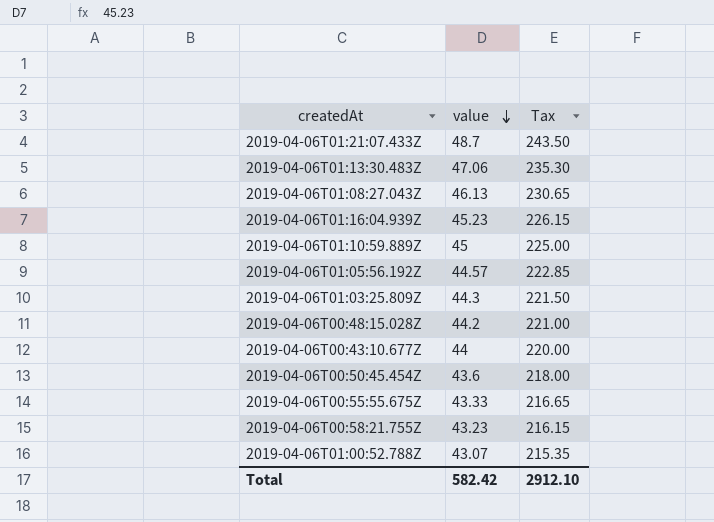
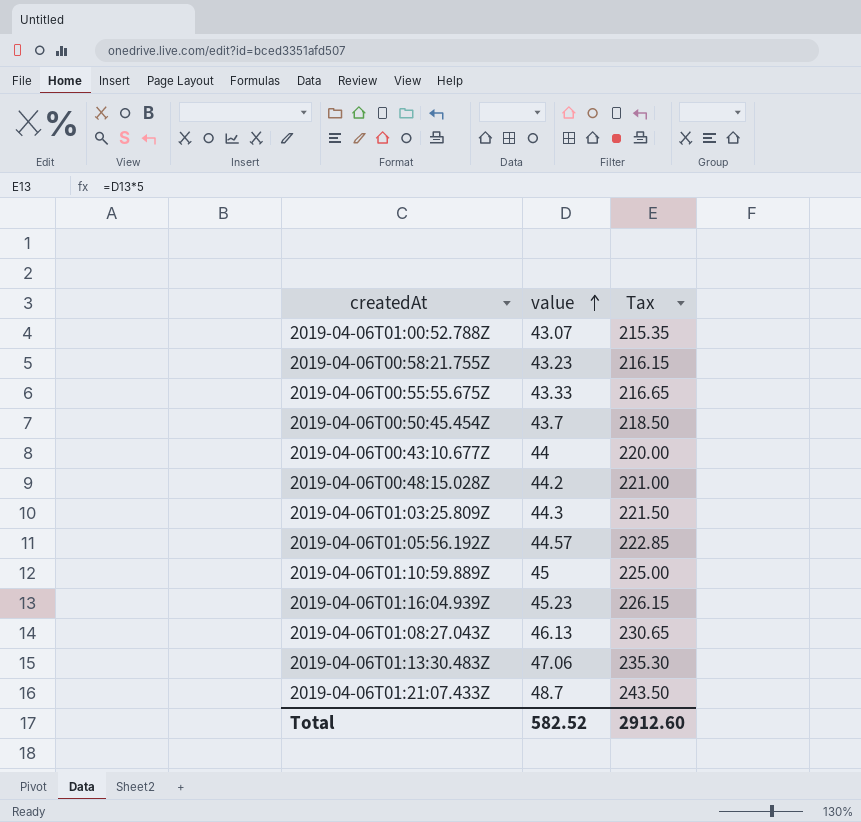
row order: value descending -> value ascending
2019-04-06T00:50:45.454Z | value: 43.6 -> 43.7
2019-04-06T00:50:45.454Z | Tax: 218.00 -> 218.50
Total | value: 582.42 -> 582.52
Total | Tax: 2912.10 -> 2912.60

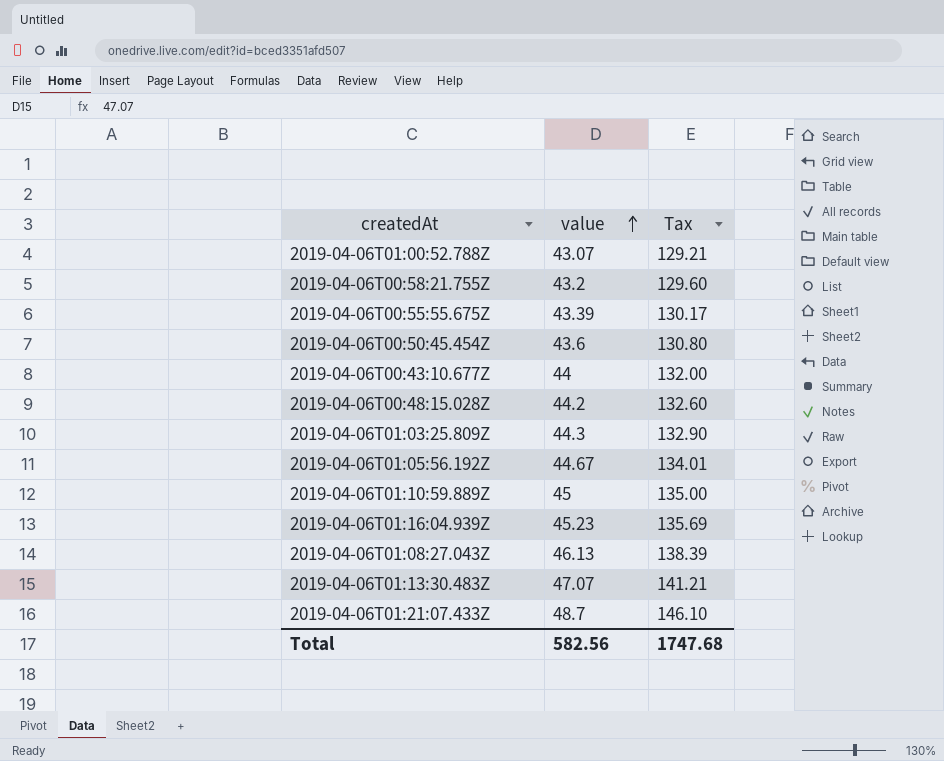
column Tax | formula: [value] * 5 -> [value] * 3
2019-04-06T00:58:21.755Z | value: 43.23 -> 43.2
2019-04-06T00:55:55.675Z | value: 43.33 -> 43.39
2019-04-06T00:50:45.454Z | value: 43.7 -> 43.6
2019-04-06T01:05:56.192Z | value: 44.57 -> 44.67
2019-04-06T01:13:30.483Z | value: 47.06 -> 47.07
Total | value: 582.52 -> 582.56
Total | Tax: 2912.60 -> 1747.68

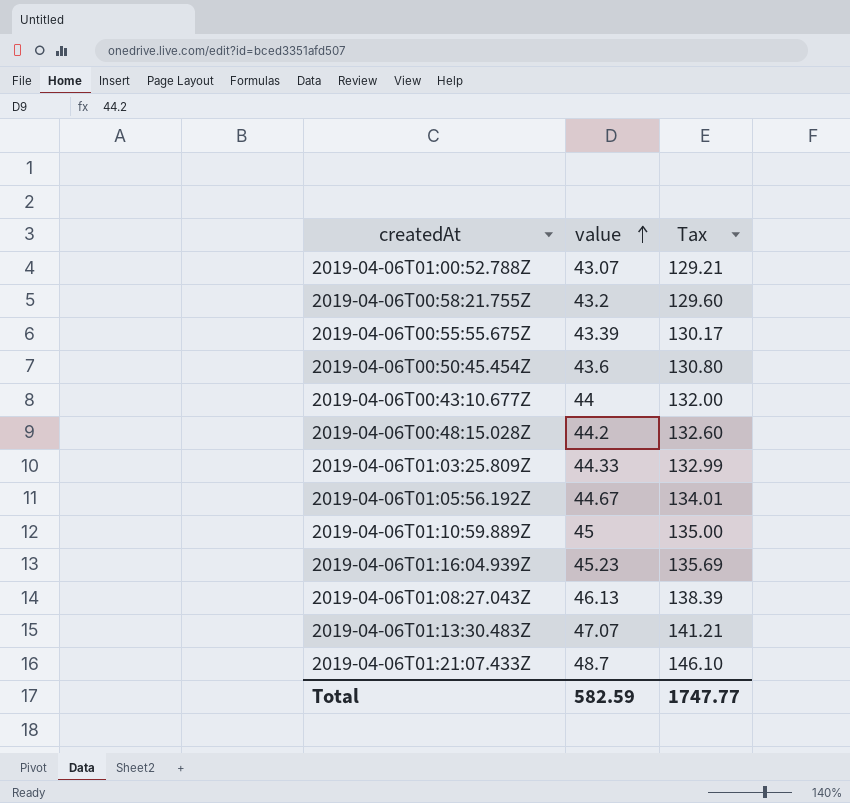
2019-04-06T01:03:25.809Z | value: 44.3 -> 44.33
2019-04-06T01:03:25.809Z | Tax: 132.90 -> 132.99
Total | value: 582.56 -> 582.59
Total | Tax: 1747.68 -> 1747.77

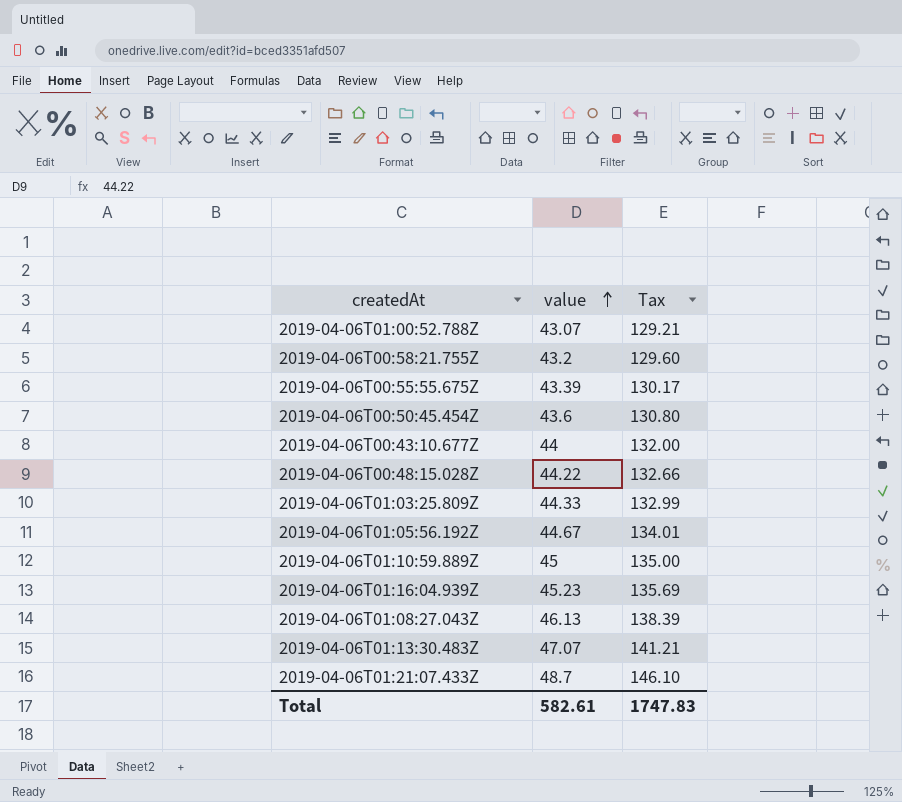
2019-04-06T00:48:15.028Z | value: 44.2 -> 44.22
2019-04-06T00:48:15.028Z | Tax: 132.60 -> 132.66
Total | value: 582.59 -> 582.61
Total | Tax: 1747.77 -> 1747.83

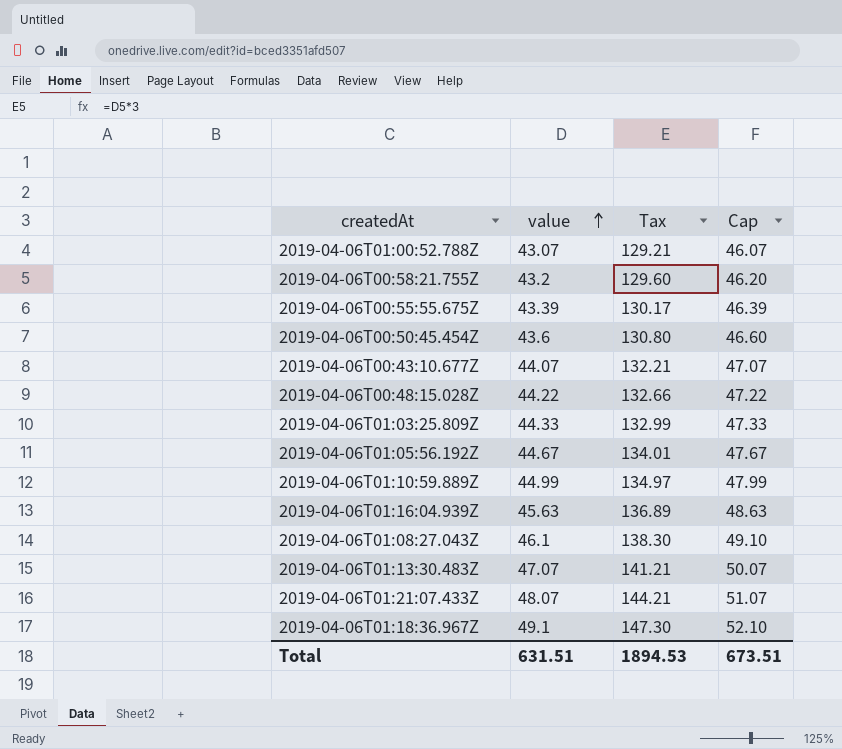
column Cap | formula: none -> [value] + 3
2019-04-06T00:43:10.677Z | value: 44 -> 44.07
2019-04-06T00:43:10.677Z | Tax: 132.00 -> 132.21
2019-04-06T01:10:59.889Z | value: 45 -> 44.99
2019-04-06T01:10:59.889Z | Tax: 135.00 -> 134.97
2019-04-06T01:16:04.939Z | value: 45.23 -> 45.63
2019-04-06T01:16:04.939Z | Tax: 135.69 -> 136.89
2019-04-06T01:08:27.043Z | value: 46.13 -> 46.1
2019-04-06T01:08:27.043Z | Tax: 138.39 -> 138.30
2019-04-06T01:21:07.433Z | value: 48.7 -> 48.07
2019-04-06T01:21:07.433Z | Tax: 146.10 -> 144.21
row 2019-04-06T01:18:36.967Z: none -> 49.1 | 147.30 | 52.10
Total | value: 582.61 -> 631.51
Total | Tax: 1747.83 -> 1894.53

